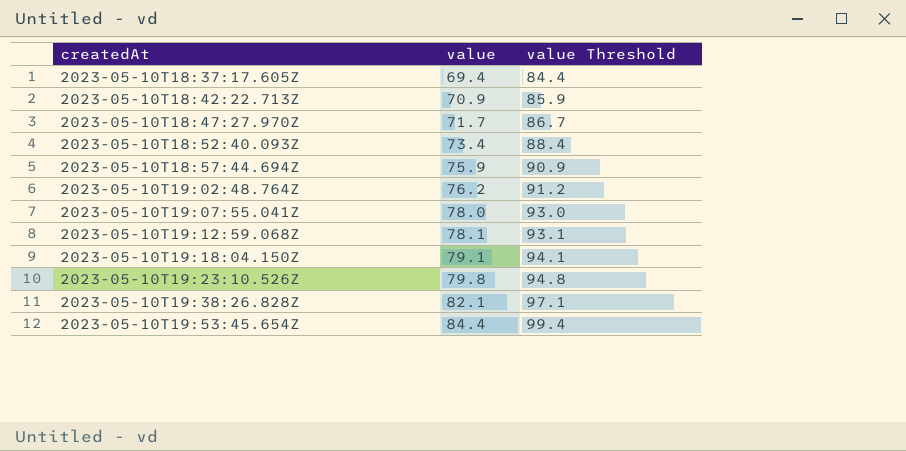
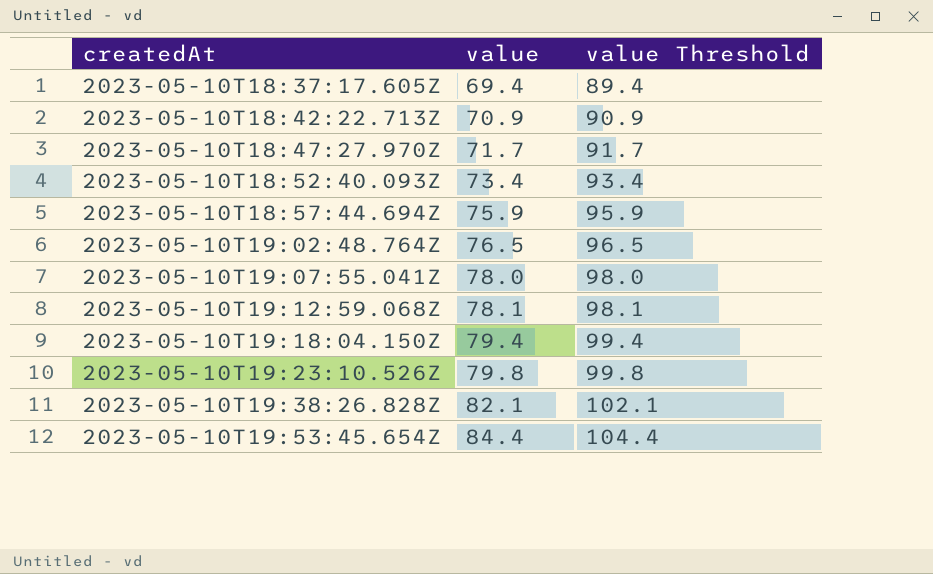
column value Threshold | formula: [value] + 15 -> [value] + 20
2023-05-10T19:02:48.764Z | value: 76.2 -> 76.5
2023-05-10T19:18:04.150Z | value: 79.1 -> 79.4

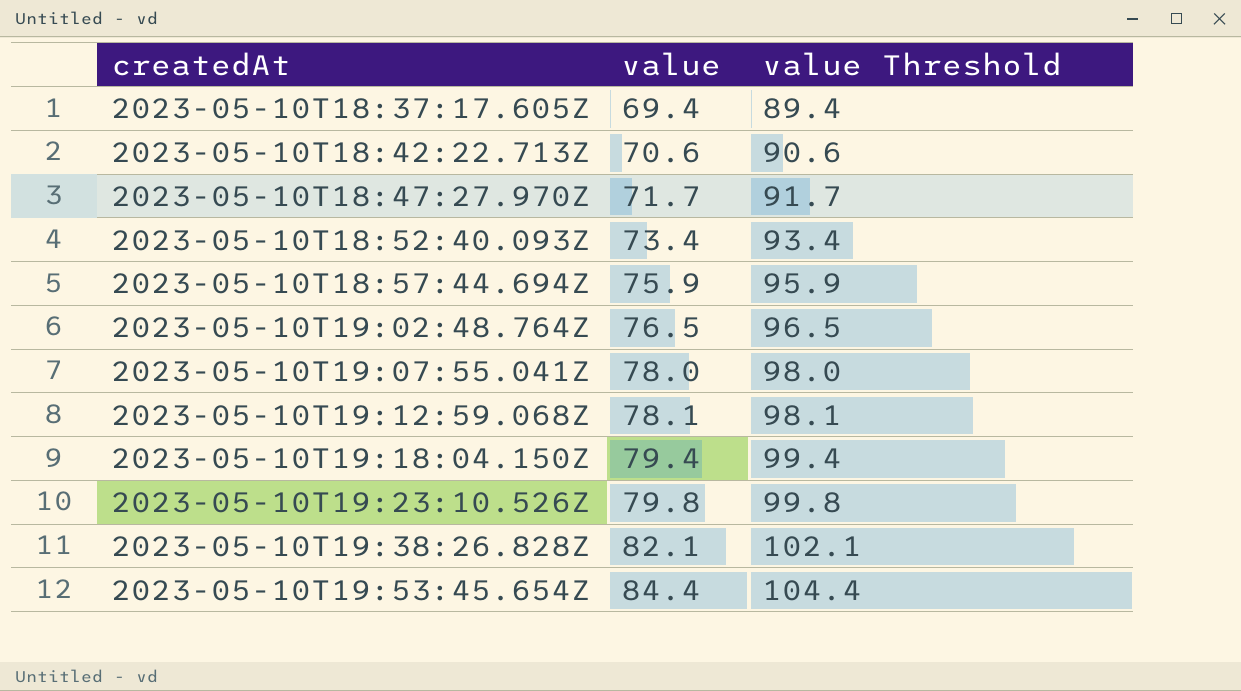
2023-05-10T18:42:22.713Z | value: 70.9 -> 70.6
2023-05-10T18:42:22.713Z | value Threshold: 90.9 -> 90.6

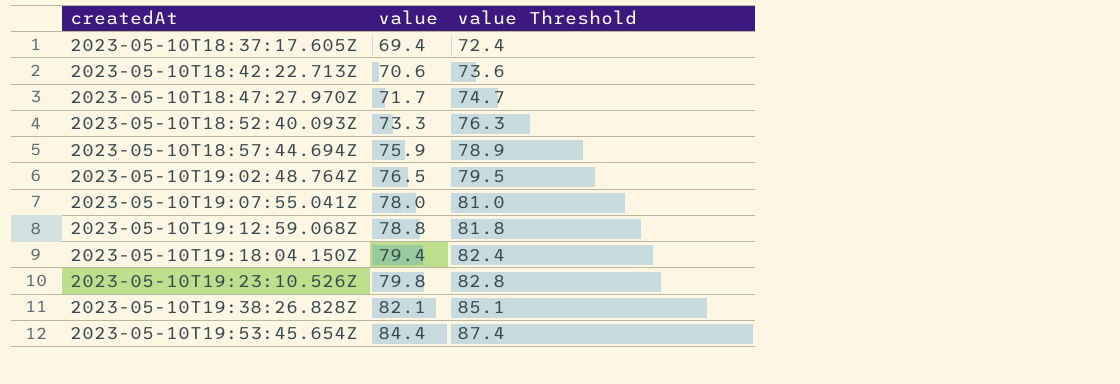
column value Threshold | formula: [value] + 20 -> [value] + 3
2023-05-10T18:52:40.093Z | value: 73.4 -> 73.3
2023-05-10T19:12:59.068Z | value: 78.1 -> 78.8

